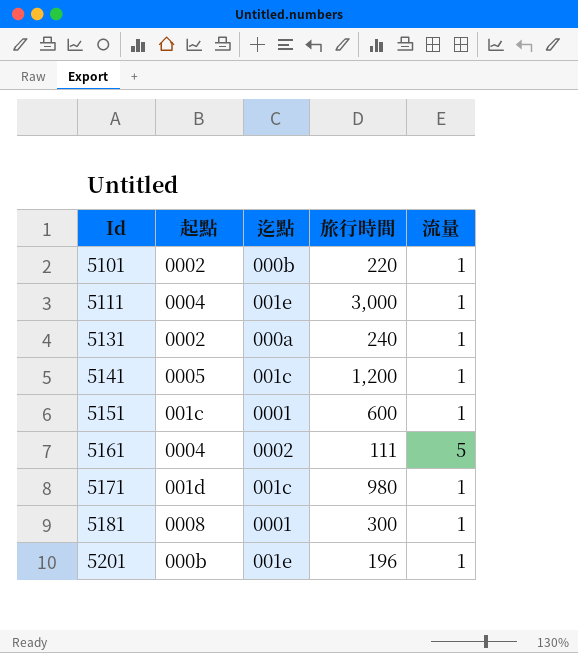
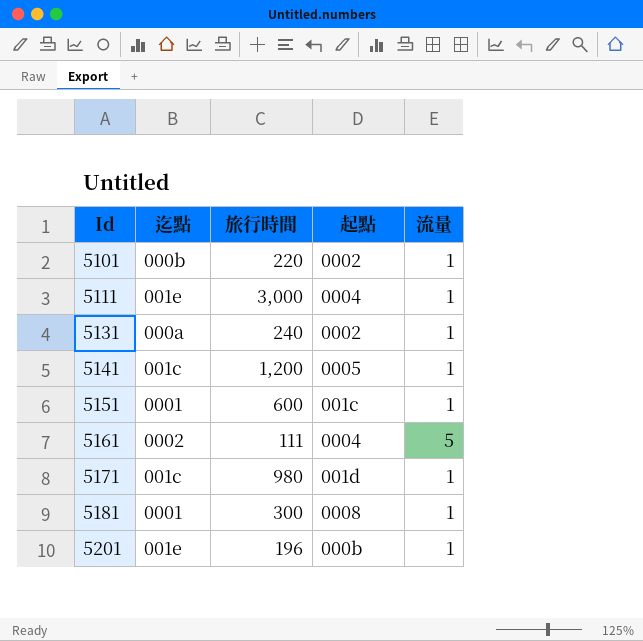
column 起點 | position: 2 -> 4

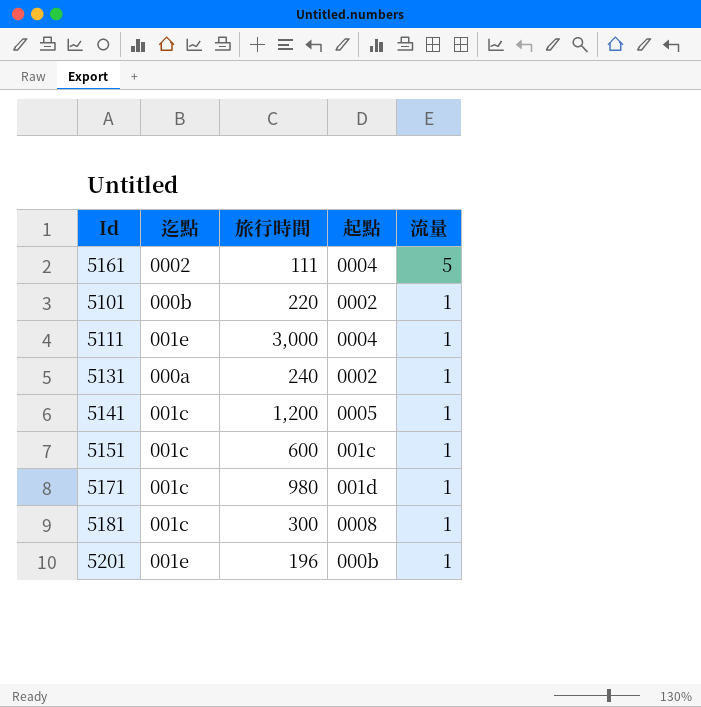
row order: Id ascending -> 流量 descending
5151 | 迄點: 0001 -> 001c
5181 | 迄點: 0001 -> 001c

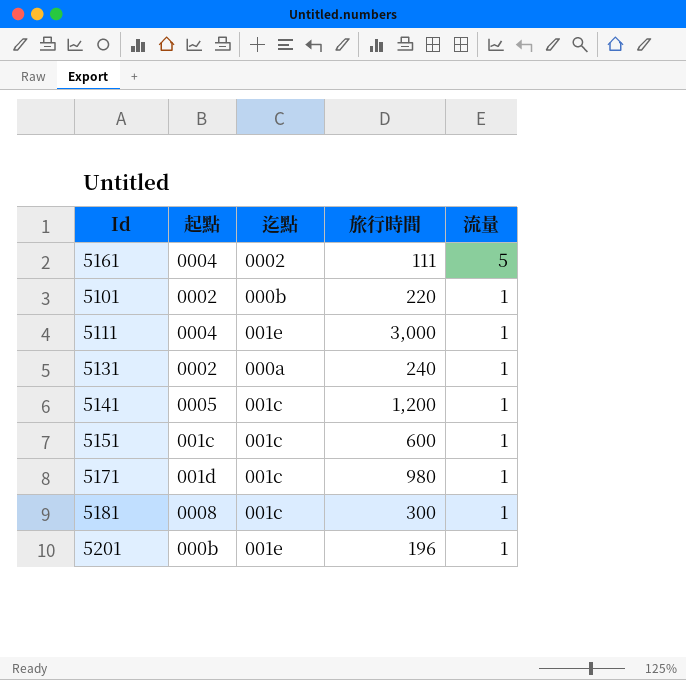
column 起點 | position: 4 -> 2

